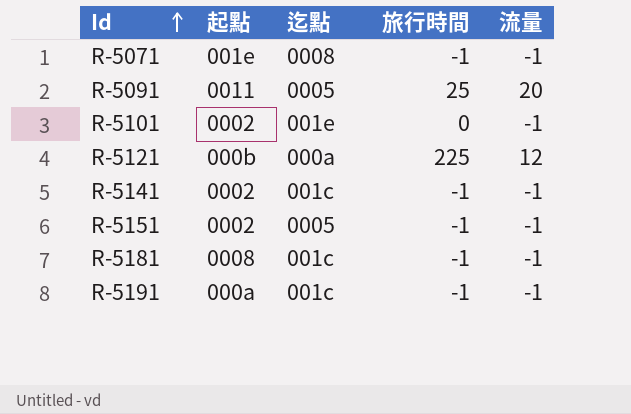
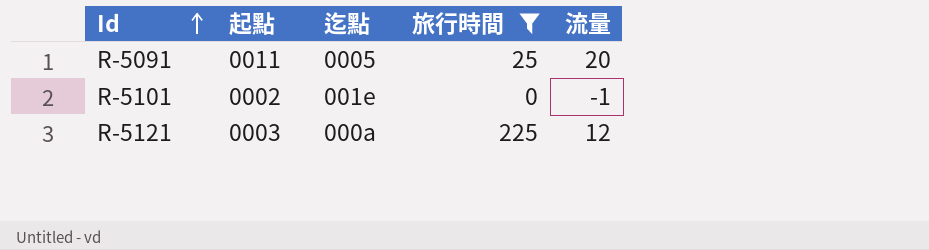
filter: none -> 旅行時間 != -1
R-5121 | 起點: 000b -> 0003

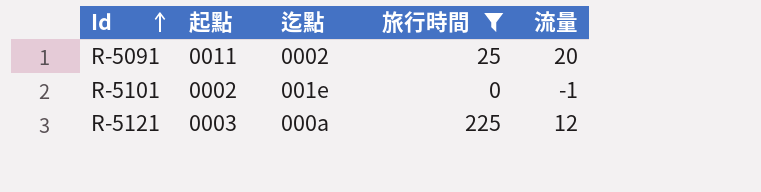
R-5091 | 迄點: 0005 -> 0002

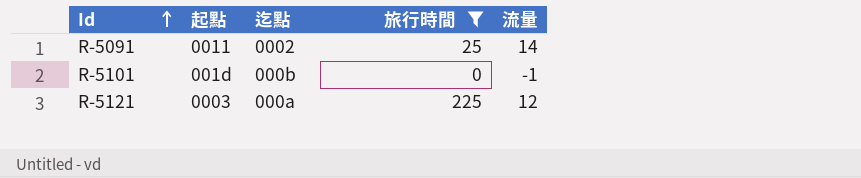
R-5091 | 流量: 20 -> 14
R-5101 | 起點: 0002 -> 001d
R-5101 | 迄點: 001e -> 000b

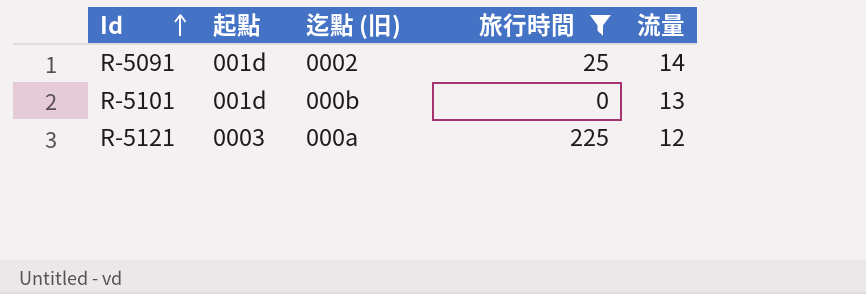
column name: 迄點 -> 迄點 (旧)
R-5091 | 起點: 0011 -> 001d
R-5101 | 流量: -1 -> 13

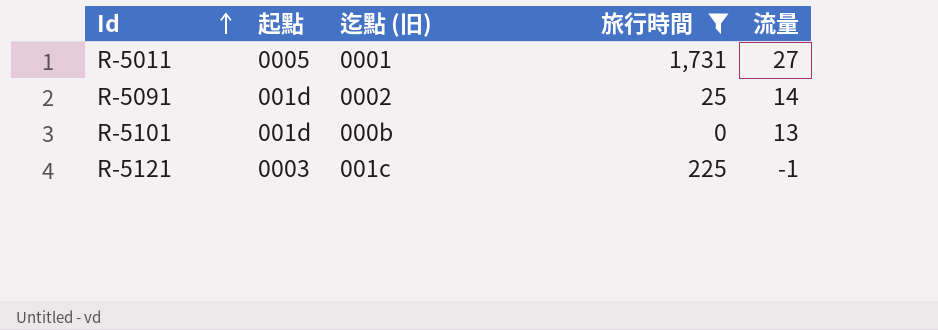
row R-5011: none -> 0005 | 0001 | 1,731 | 27
R-5121 | 迄點 (旧): 000a -> 001c
R-5121 | 流量: 12 -> -1

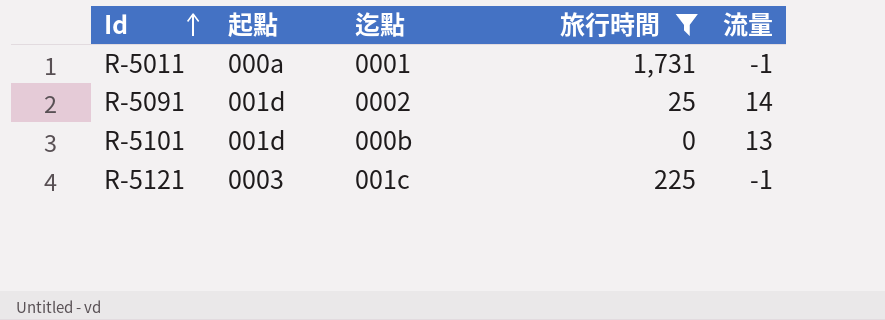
column name: 迄點 (旧) -> 迄點
R-5011 | 起點: 0005 -> 000a
R-5011 | 流量: 27 -> -1

